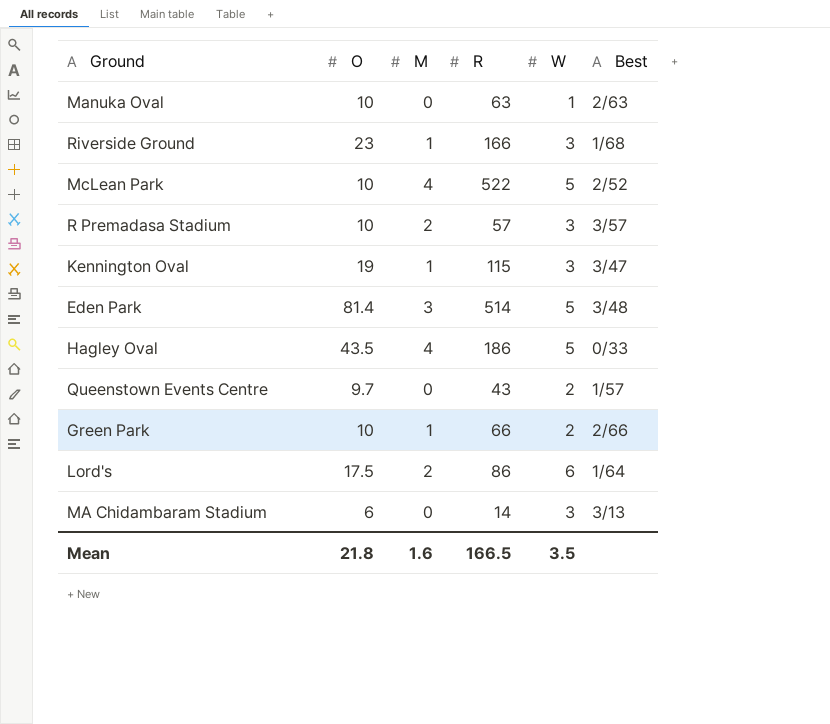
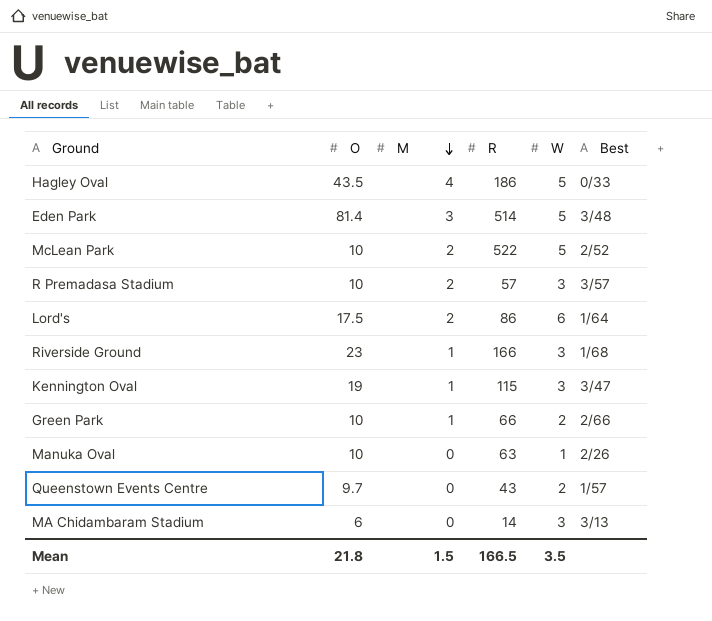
row order: none -> M descending
McLean Park | M: 4 -> 2
Manuka Oval | Best: 2/63 -> 2/26
Mean | M: 1.6 -> 1.5

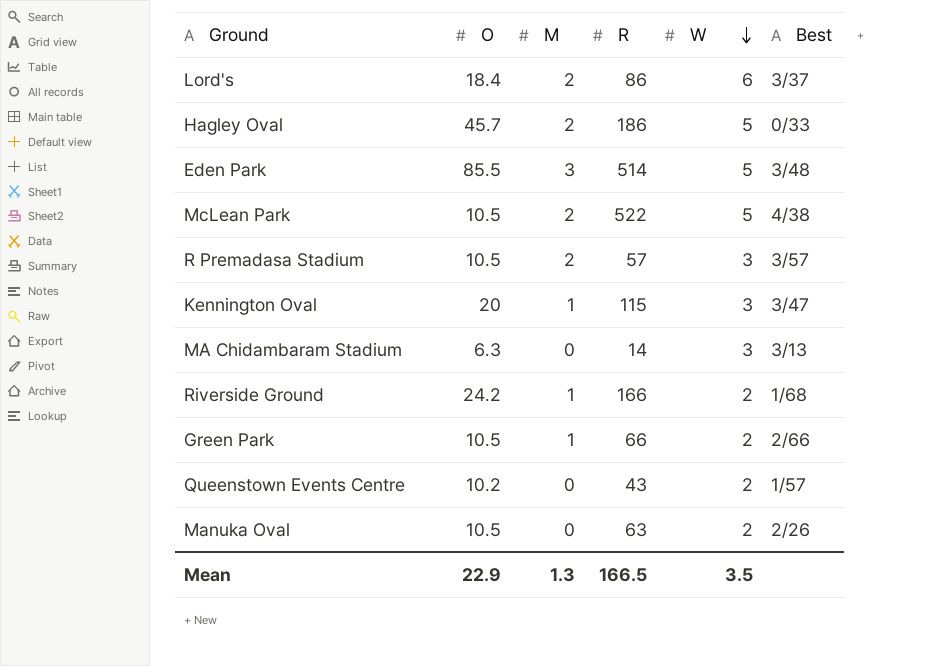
row order: M descending -> W descending
Lord's | O: 17.5 -> 18.4
Lord's | Best: 1/64 -> 3/37
Hagley Oval | O: 43.5 -> 45.7
Hagley Oval | M: 4 -> 2
Eden Park | O: 81.4 -> 85.5
McLean Park | O: 10 -> 10.5
McLean Park | Best: 2/52 -> 4/38
R Premadasa Stadium | O: 10 -> 10.5
Kennington Oval | O: 19 -> 20
MA Chidambaram Stadium | O: 6 -> 6.3
Riverside Ground | O: 23 -> 24.2
Riverside Ground | W: 3 -> 2
Green Park | O: 10 -> 10.5
Queenstown Events Centre | O: 9.7 -> 10.2
Manuka Oval | O: 10 -> 10.5
Manuka Oval | W: 1 -> 2
Mean | O: 21.8 -> 22.9
Mean | M: 1.5 -> 1.3

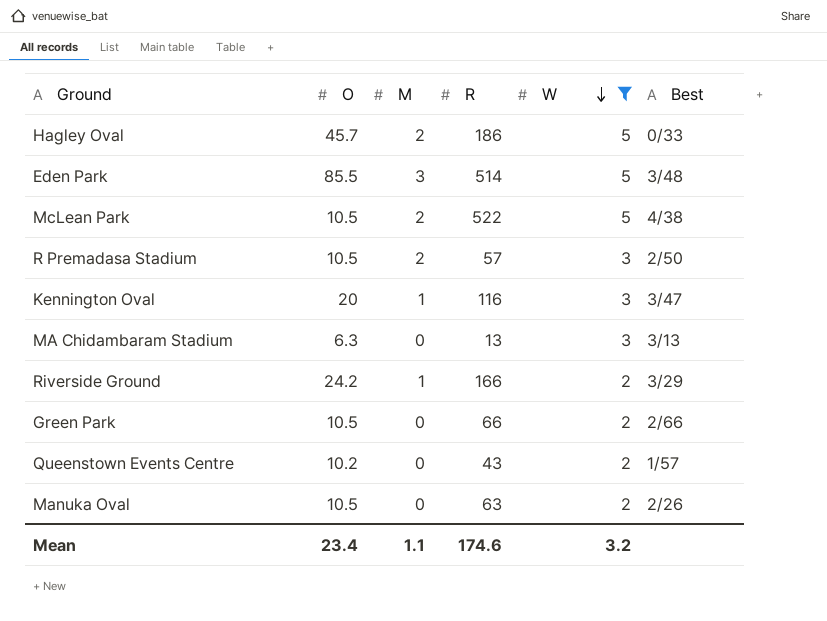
filter: none -> W != 6
R Premadasa Stadium | Best: 3/57 -> 2/50
Kennington Oval | R: 115 -> 116
MA Chidambaram Stadium | R: 14 -> 13
Riverside Ground | Best: 1/68 -> 3/29
Green Park | M: 1 -> 0
Mean | O: 22.9 -> 23.4
Mean | M: 1.3 -> 1.1
Mean | R: 166.5 -> 174.6
Mean | W: 3.5 -> 3.2

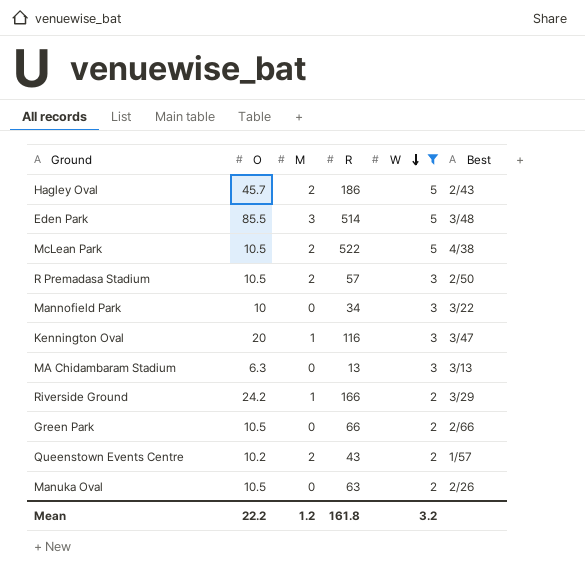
Hagley Oval | Best: 0/33 -> 2/43
row Mannofield Park: none -> 10 | 0 | 34 | 3 | 3/22
Queenstown Events Centre | M: 0 -> 2
Mean | O: 23.4 -> 22.2
Mean | M: 1.1 -> 1.2
Mean | R: 174.6 -> 161.8

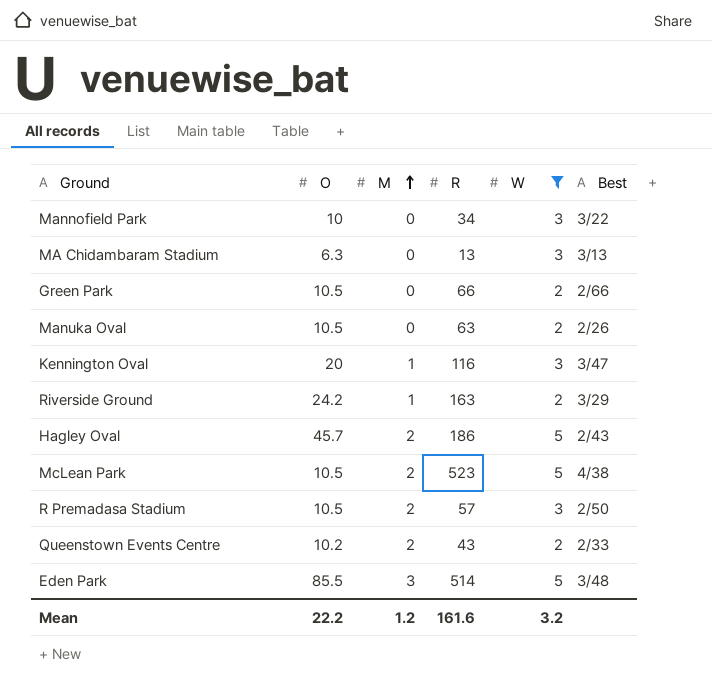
row order: W descending -> M ascending
Riverside Ground | R: 166 -> 163
McLean Park | R: 522 -> 523
Queenstown Events Centre | Best: 1/57 -> 2/33
Mean | R: 161.8 -> 161.6

